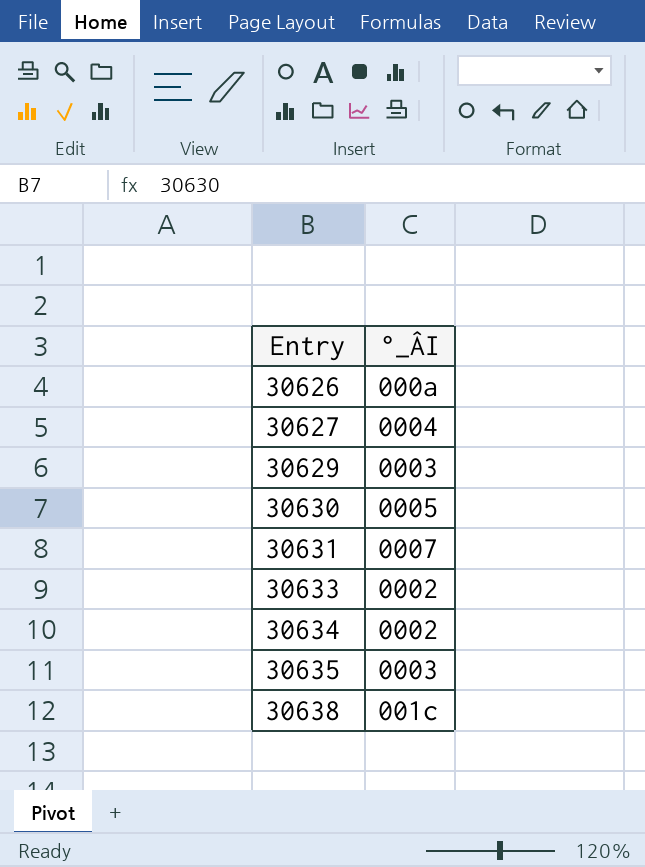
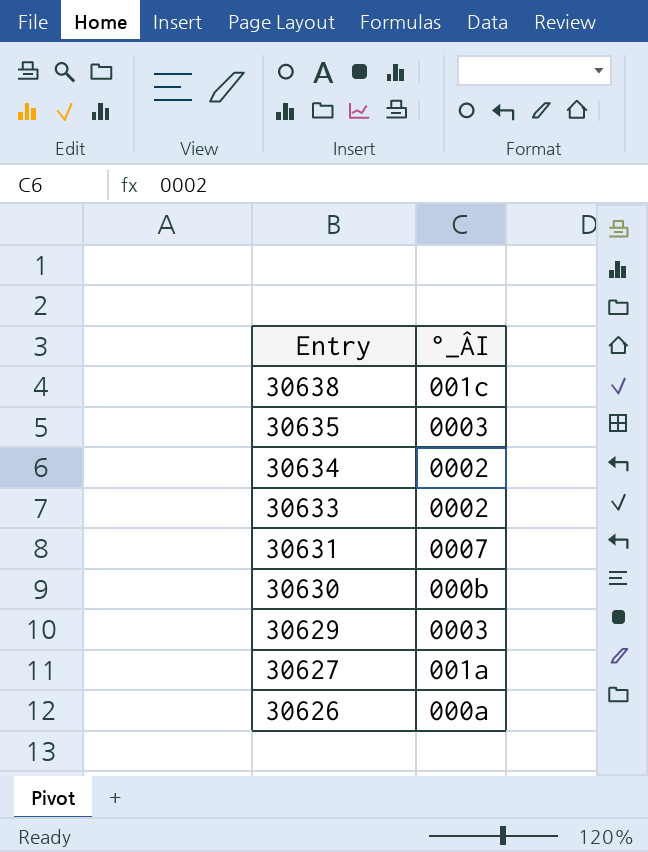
row order: Entry ascending -> Entry descending
30630 | °_ÂI: 0005 -> 000b
30627 | °_ÂI: 0004 -> 001a

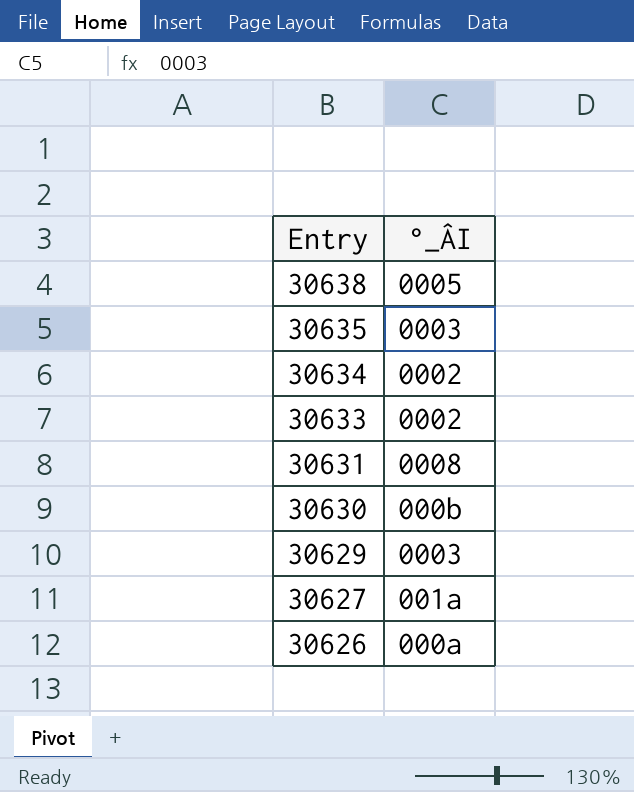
30638 | °_ÂI: 001c -> 0005
30631 | °_ÂI: 0007 -> 0008

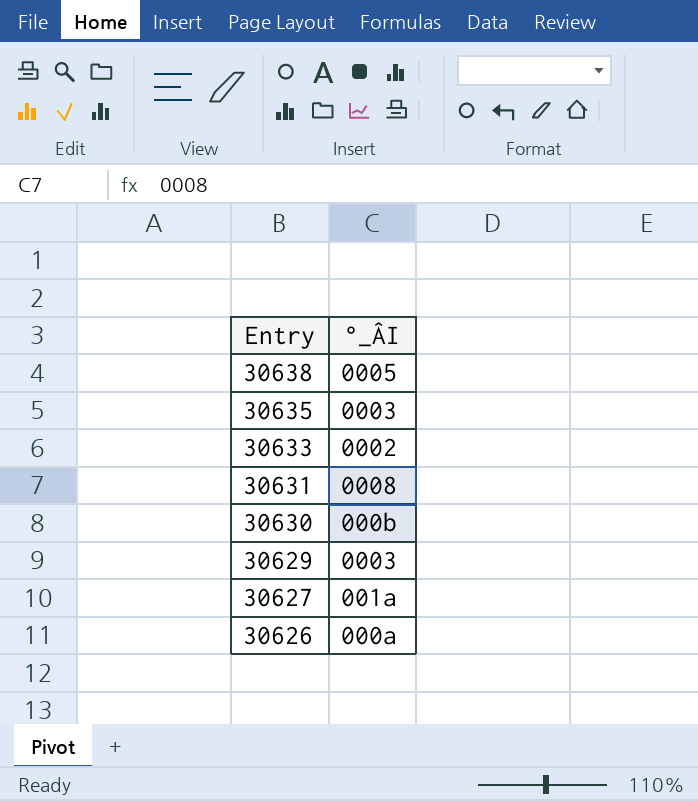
row 30634: 0002 -> none

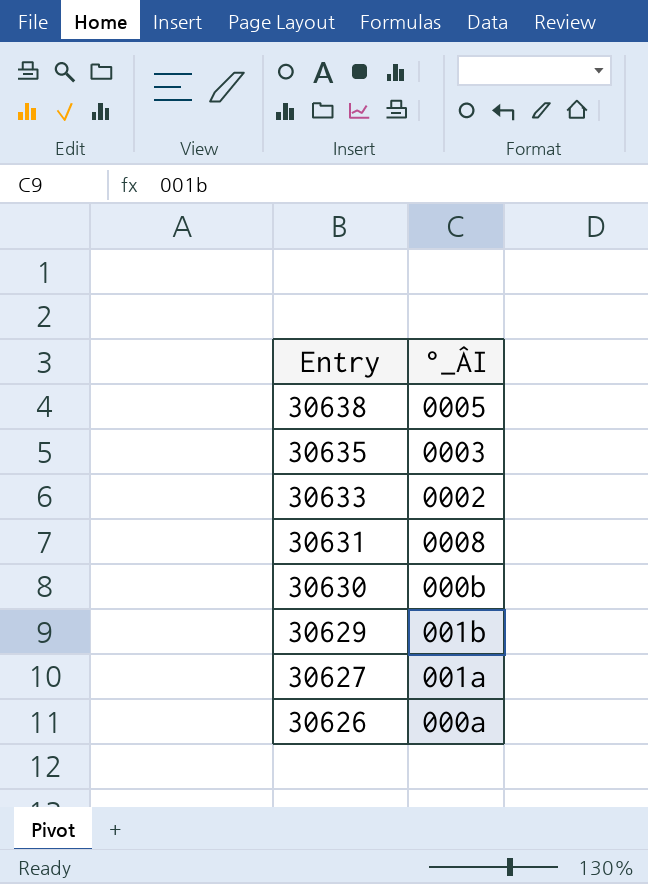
30629 | °_ÂI: 0003 -> 001b

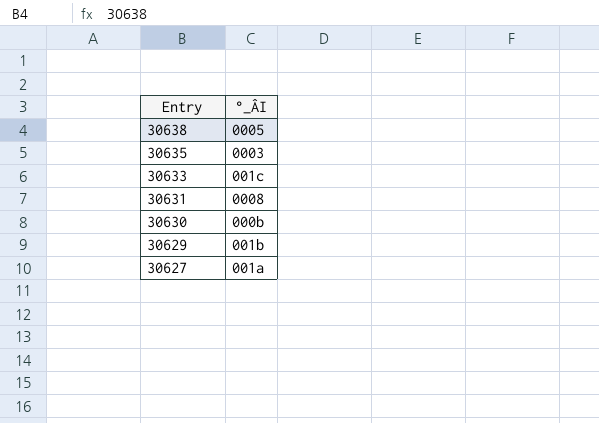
row 30626: 000a -> none
30633 | °_ÂI: 0002 -> 001c

